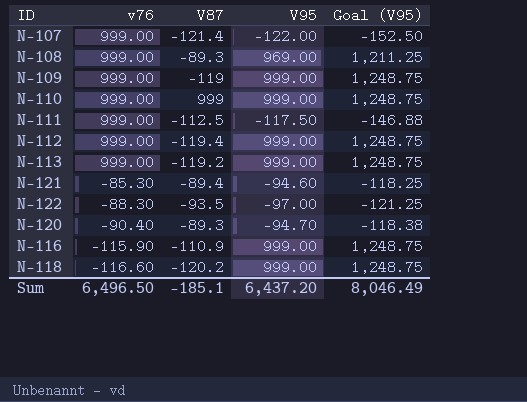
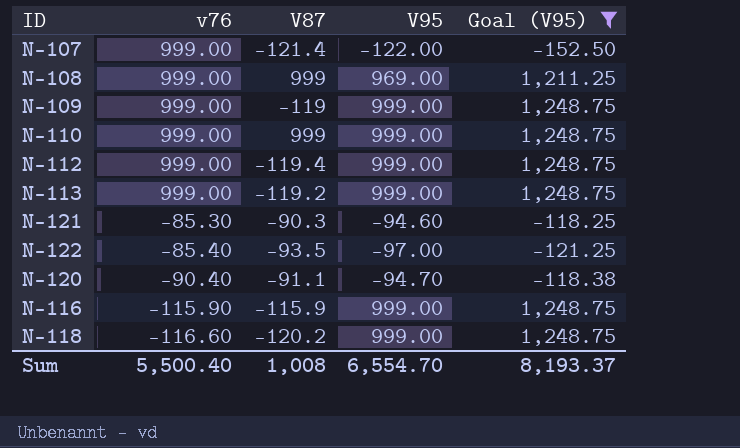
filter: none -> Goal (V95) != -146.88
N-108 | V87: -89.3 -> 999
N-121 | V87: -89.4 -> -90.3
N-122 | v76: -88.30 -> -85.40
N-120 | V87: -89.3 -> -91.1
N-116 | V87: -110.9 -> -115.9
Sum | v76: 6,496.50 -> 5,500.40
Sum | V87: -185.1 -> 1,008
Sum | V95: 6,437.20 -> 6,554.70
Sum | Goal (V95): 8,046.49 -> 8,193.37

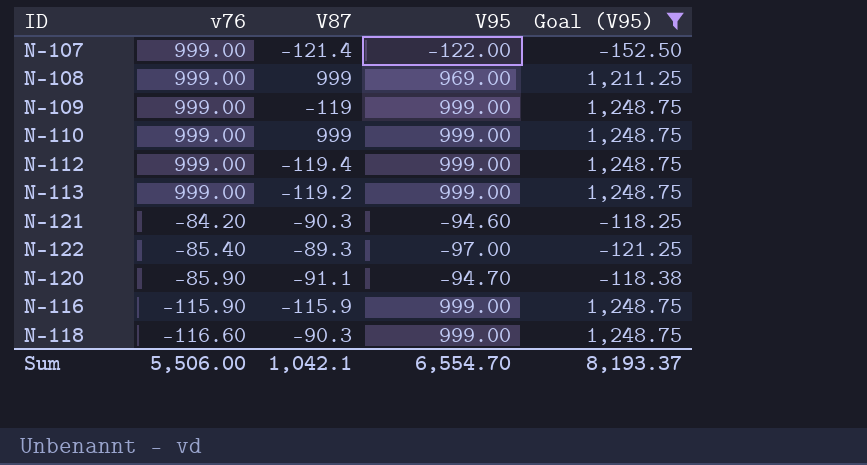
N-121 | v76: -85.30 -> -84.20
N-122 | V87: -93.5 -> -89.3
N-120 | v76: -90.40 -> -85.90
N-118 | V87: -120.2 -> -90.3
Sum | v76: 5,500.40 -> 5,506.00
Sum | V87: 1,008 -> 1,042.1

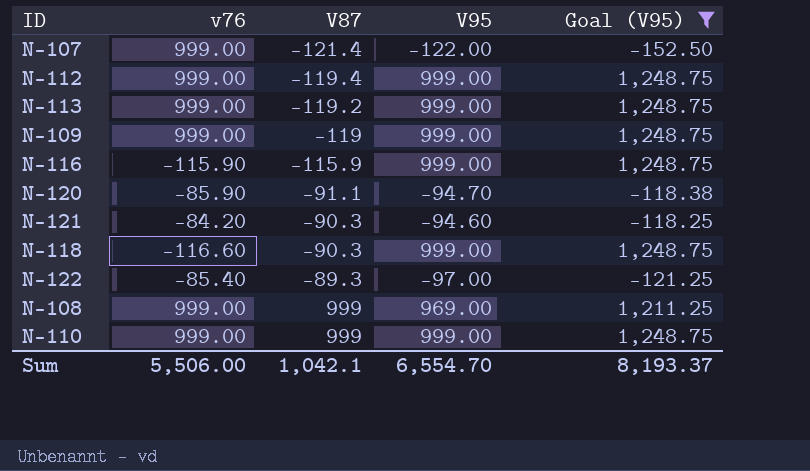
row order: v76 descending -> V87 ascending

